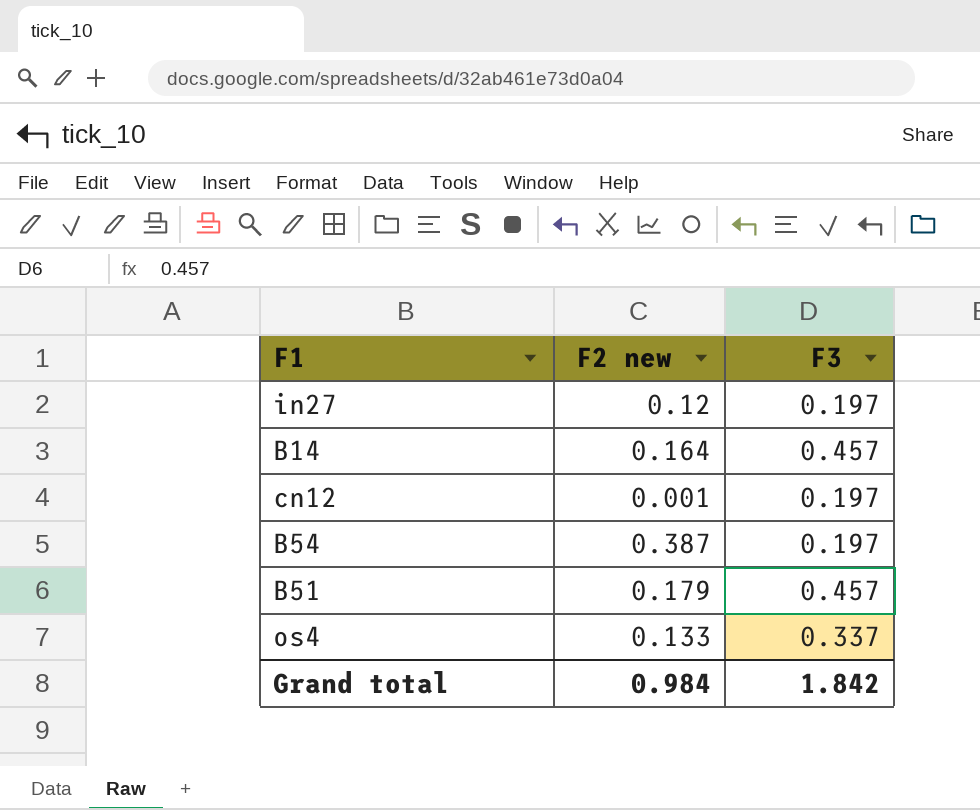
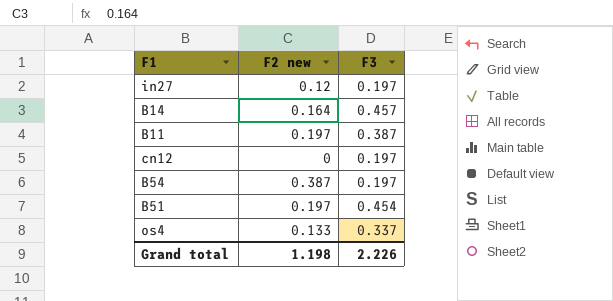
row B11: none -> 0.197 | 0.387
cn12 | F2 new: 0.001 -> 0
B51 | F2 new: 0.179 -> 0.197
B51 | F3: 0.457 -> 0.454
Grand total | F2 new: 0.984 -> 1.198
Grand total | F3: 1.842 -> 2.226

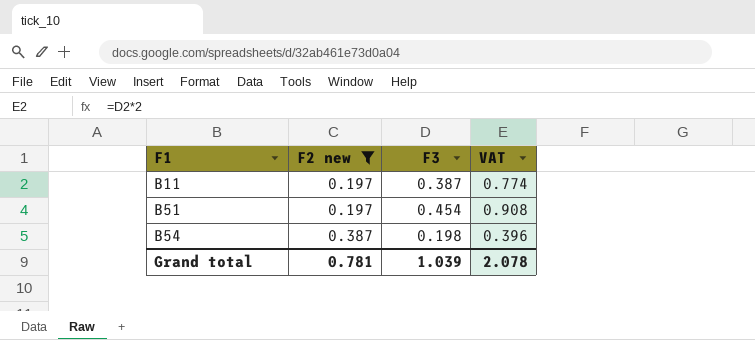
filter: none -> F2 new >= 0.197
row order: none -> F1 ascending
column VAT | formula: none -> [F3] * 2
B54 | F3: 0.197 -> 0.198
Grand total | F2 new: 1.198 -> 0.781
Grand total | F3: 2.226 -> 1.039

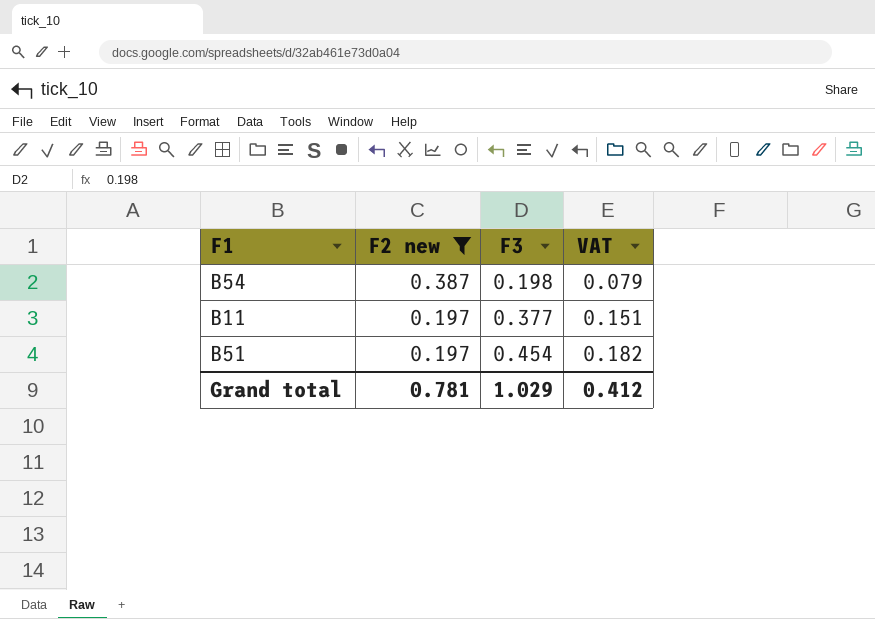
row order: F1 ascending -> F2 new descending
column VAT | formula: [F3] * 2 -> [F3] * 0.4
B11 | F3: 0.387 -> 0.377
Grand total | F3: 1.039 -> 1.029
Grand total | VAT: 2.078 -> 0.412

